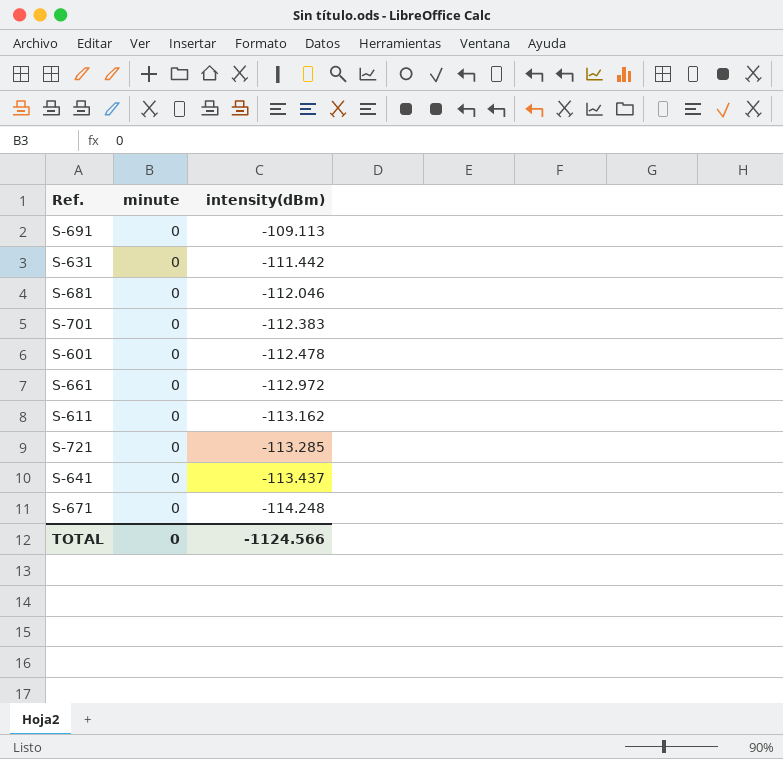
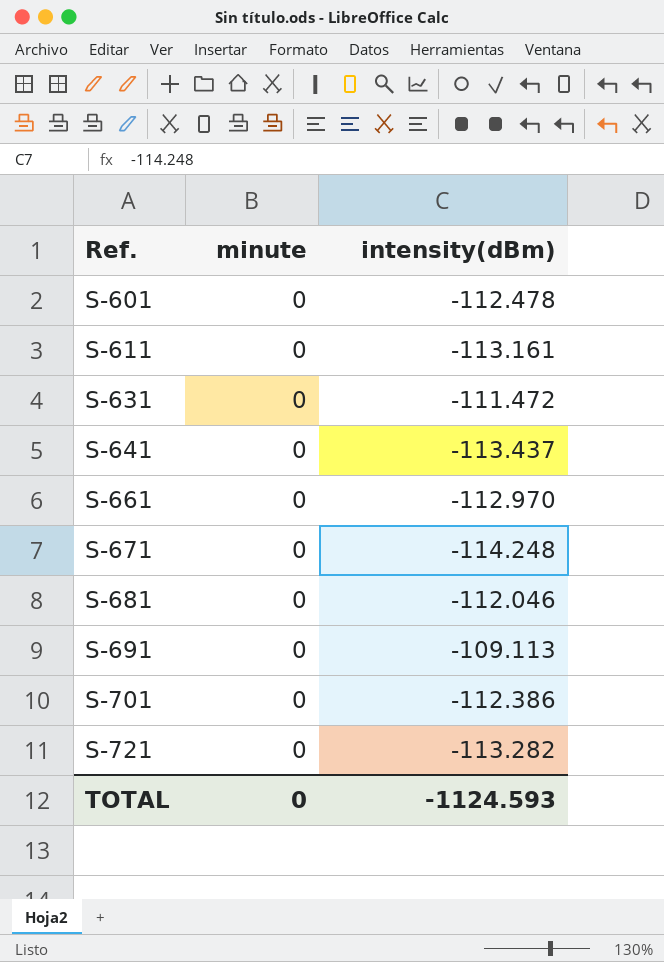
row order: intensity(dBm) descending -> Ref. ascending
S-611 | intensity(dBm): -113.162 -> -113.161
S-631 | intensity(dBm): -111.442 -> -111.472
S-661 | intensity(dBm): -112.972 -> -112.970
S-701 | intensity(dBm): -112.383 -> -112.386
S-721 | intensity(dBm): -113.285 -> -113.282
TOTAL | intensity(dBm): -1124.566 -> -1124.593

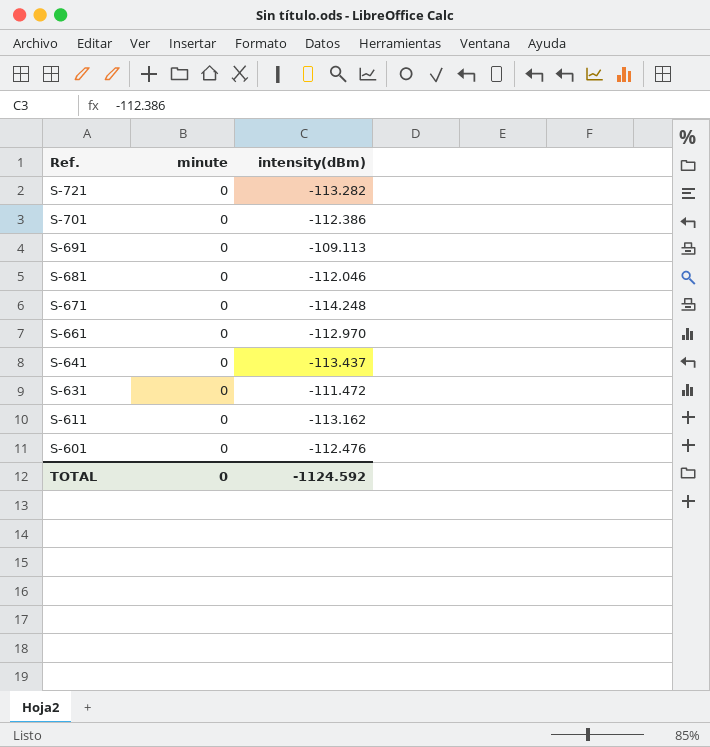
row order: Ref. ascending -> Ref. descending
S-611 | intensity(dBm): -113.161 -> -113.162
S-601 | intensity(dBm): -112.478 -> -112.476
TOTAL | intensity(dBm): -1124.593 -> -1124.592

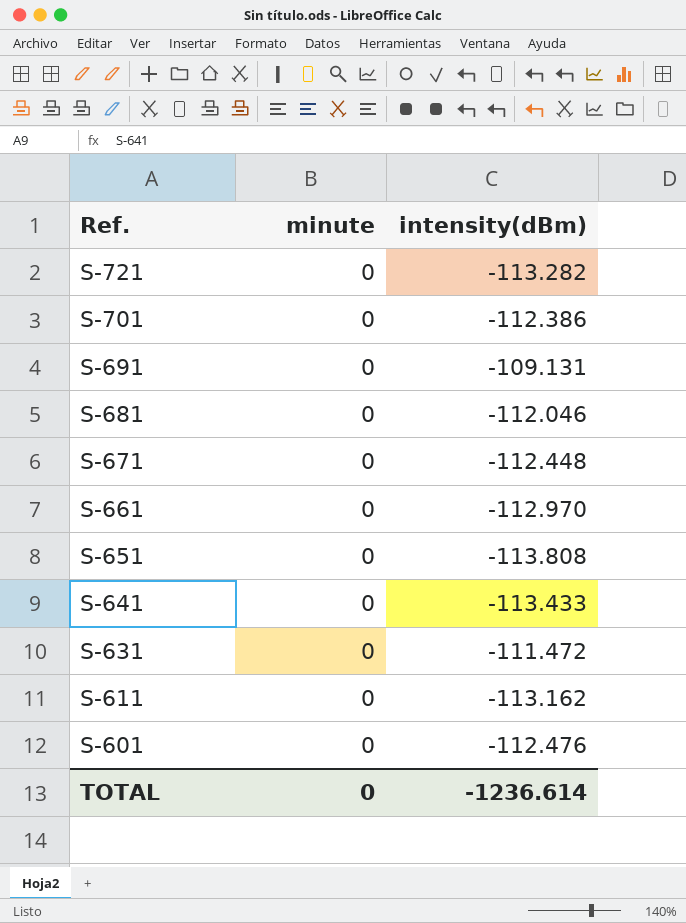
S-691 | intensity(dBm): -109.113 -> -109.131
S-671 | intensity(dBm): -114.248 -> -112.448
row S-651: none -> 0 | -113.808
S-641 | intensity(dBm): -113.437 -> -113.433
TOTAL | intensity(dBm): -1124.592 -> -1236.614

